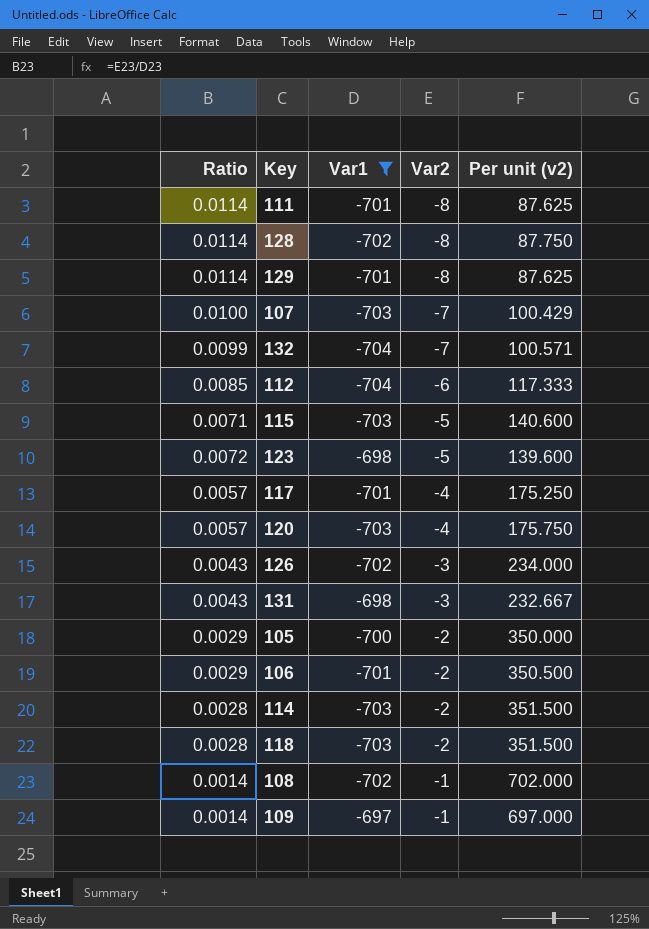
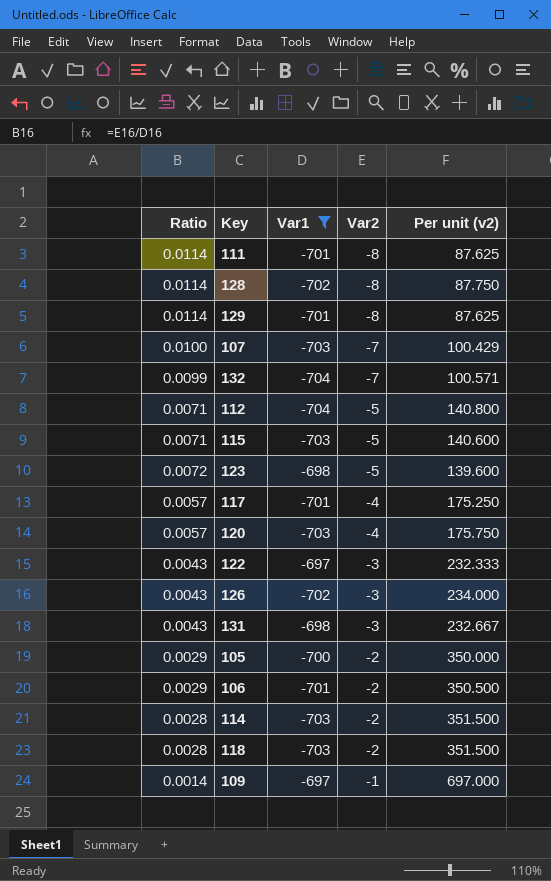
row 108: 0.0014 | -702 | -1 | 702.000 -> none
112 | Ratio: 0.0085 -> 0.0071
112 | Var2: -6 -> -5
112 | Per unit (v2): 117.333 -> 140.800
row 122: none -> 0.0043 | -697 | -3 | 232.333

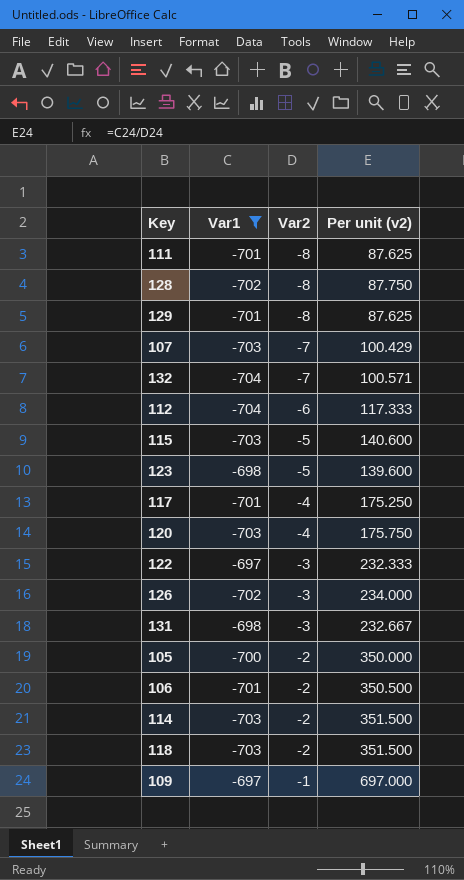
column Ratio | formula: [Var2] / [Var1] -> none
112 | Var2: -5 -> -6
112 | Per unit (v2): 140.800 -> 117.333

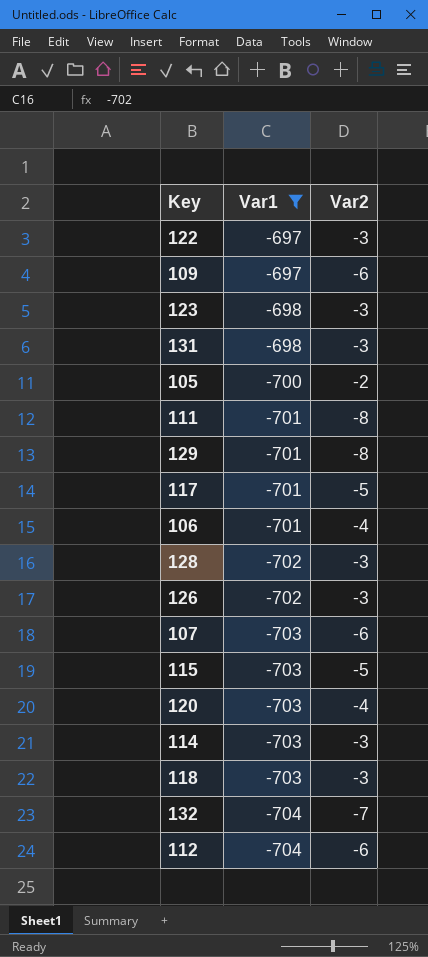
row order: Var2 ascending -> Var1 descending
column Per unit (v2) | formula: [Var1] / [Var2] -> none
109 | Var2: -1 -> -6
123 | Var2: -5 -> -3
117 | Var2: -4 -> -5
106 | Var2: -2 -> -4
128 | Var2: -8 -> -3
107 | Var2: -7 -> -6
114 | Var2: -2 -> -3
118 | Var2: -2 -> -3

